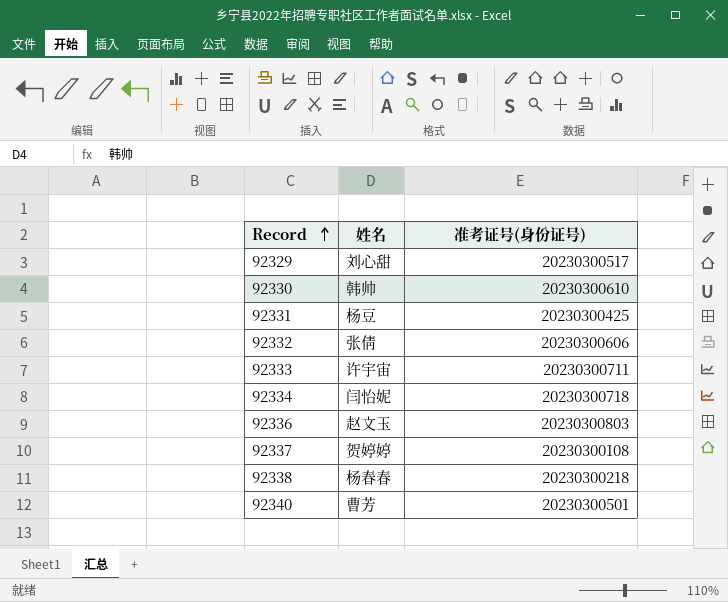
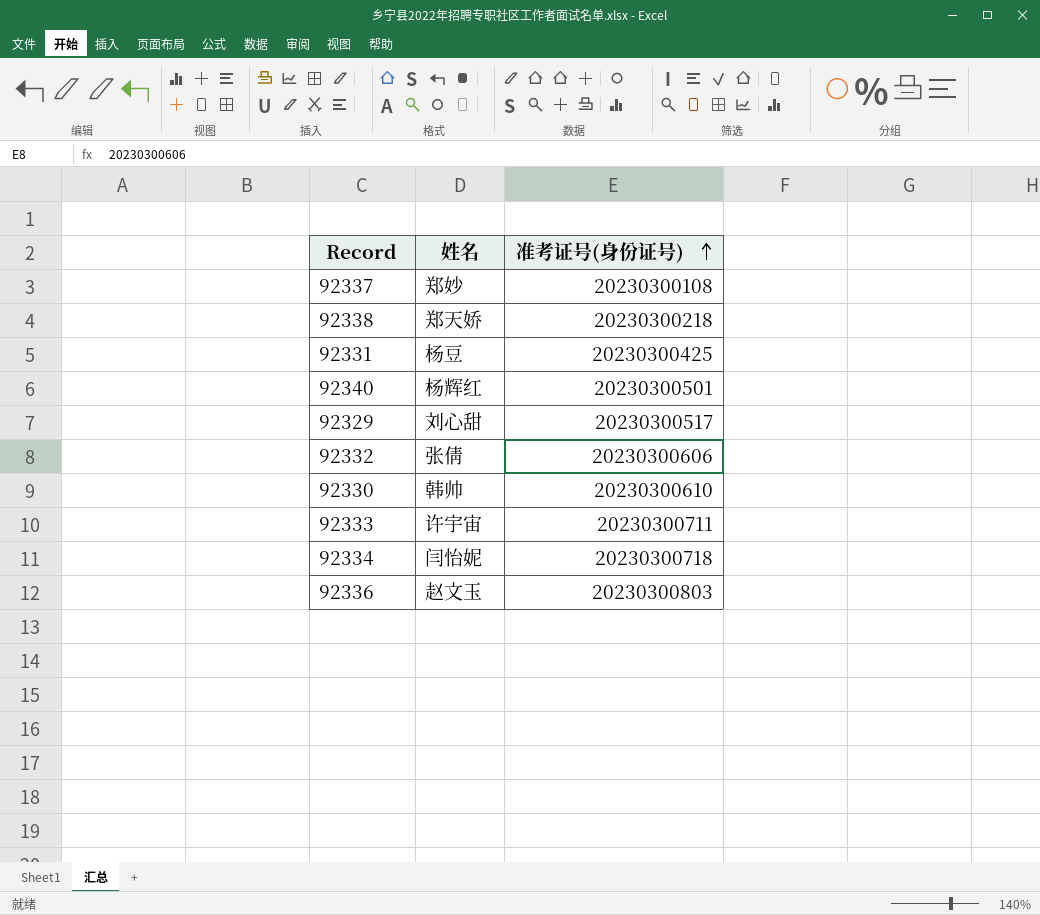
row order: Record ascending -> 准考证号(身份证号) ascending
92337 | 姓名: 贺婷婷 -> 郑妙
92338 | 姓名: 杨春春 -> 郑天娇
92340 | 姓名: 曹芳 -> 杨辉红

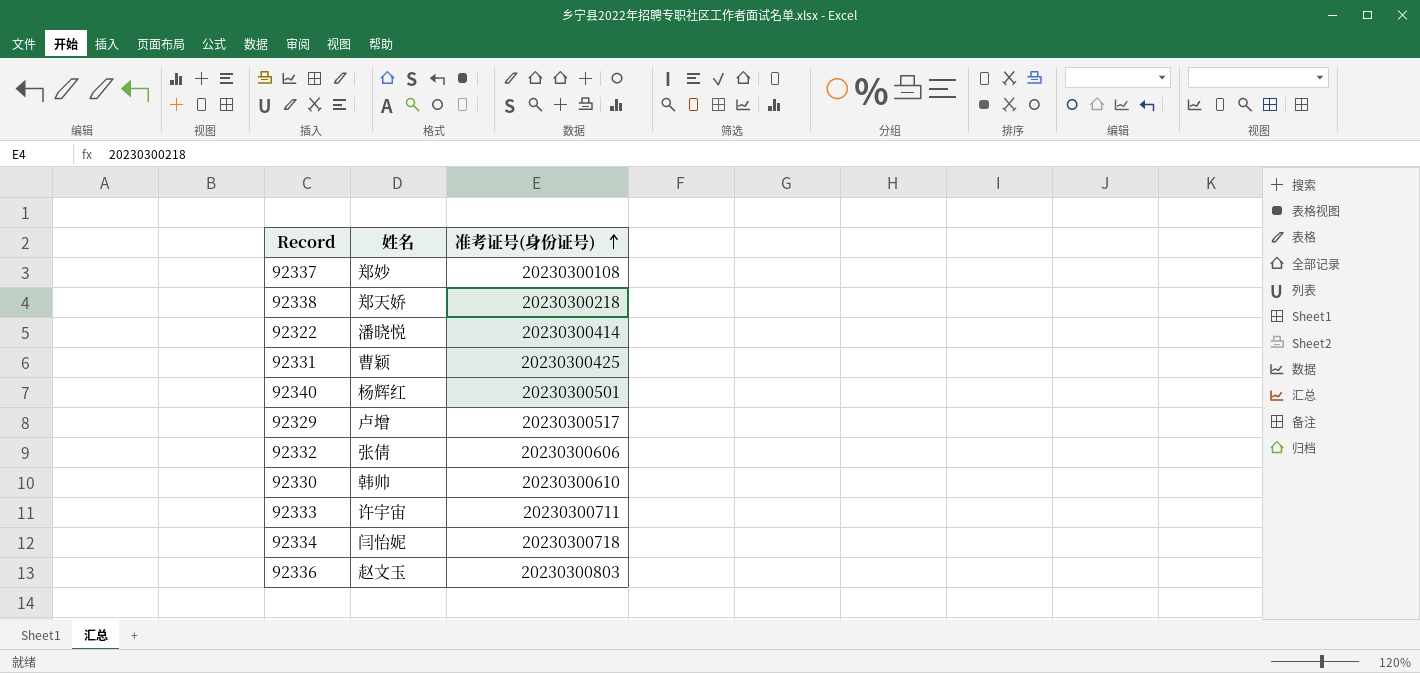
row 92322: none -> 潘晓悦 | 20230300414
92331 | 姓名: 杨豆 -> 曹颖
92329 | 姓名: 刘心甜 -> 卢增

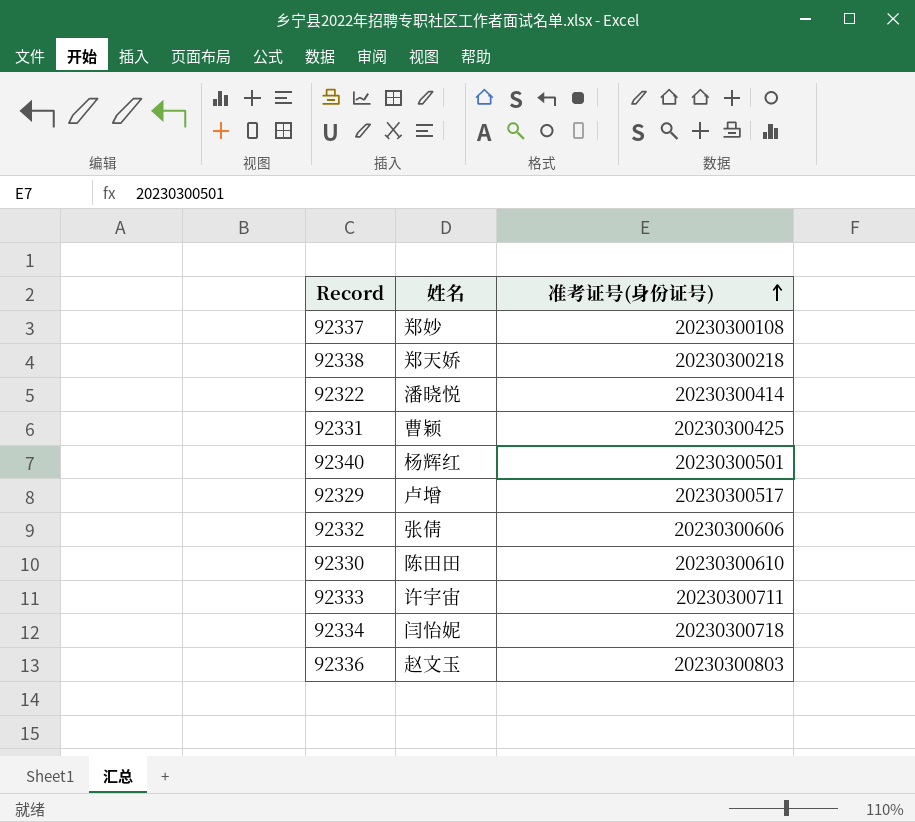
92330 | 姓名: 韩帅 -> 陈田田

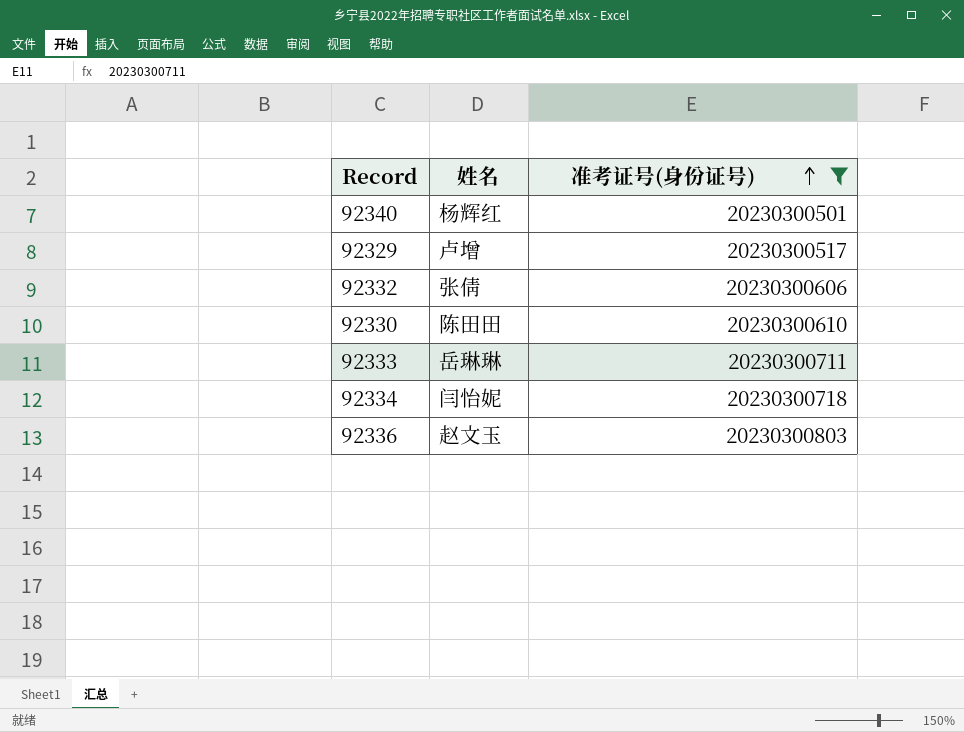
filter: none -> 准考证号(身份证号) >= 20230300501
92333 | 姓名: 许宇宙 -> 岳琳琳

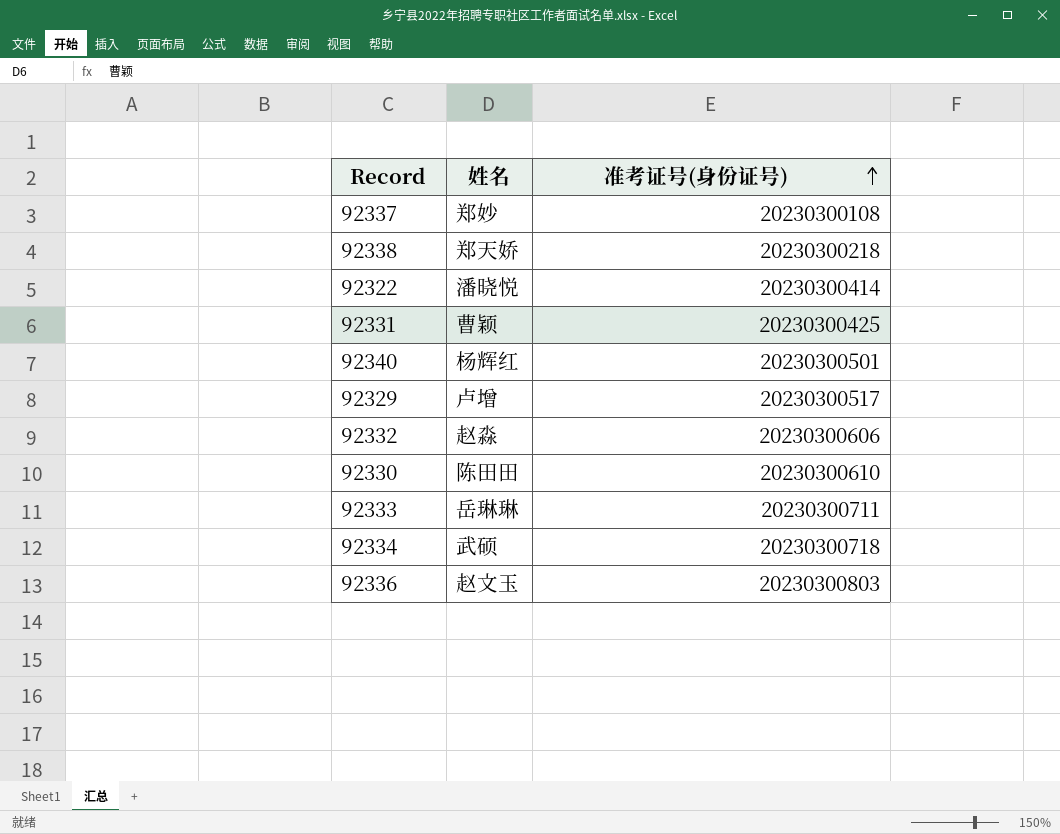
filter: 准考证号(身份证号) >= 20230300501 -> none
92332 | 姓名: 张倩 -> 赵淼
92334 | 姓名: 闫怡妮 -> 武硕

